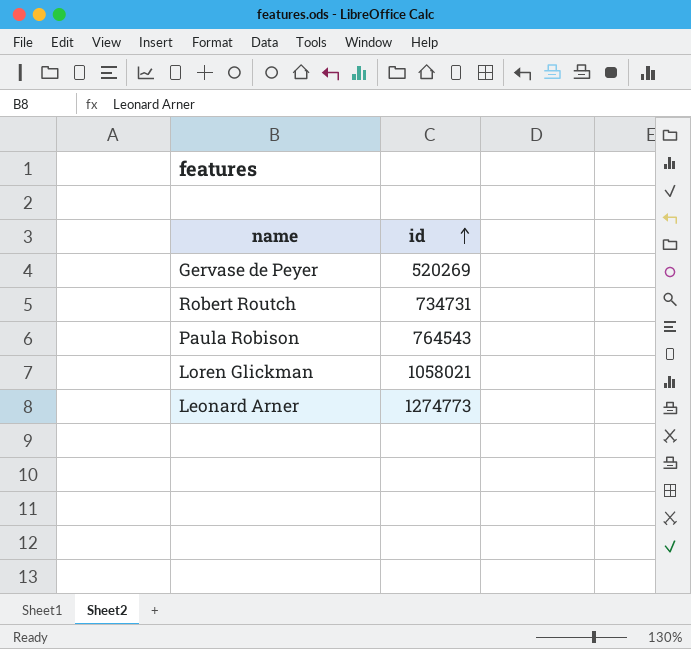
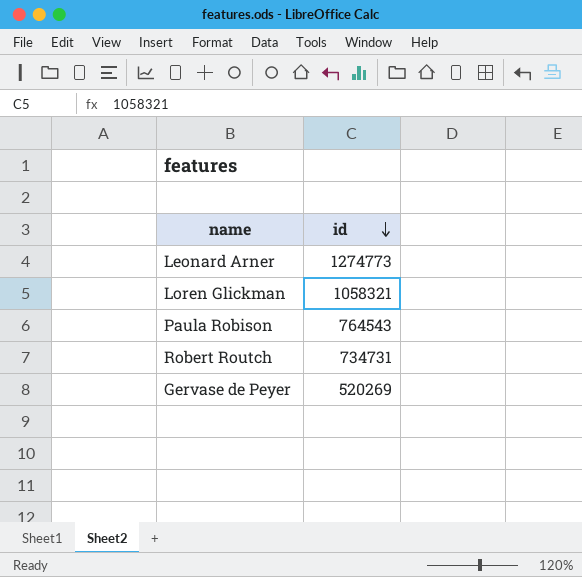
row order: id ascending -> id descending
Loren Glickman | id: 1058021 -> 1058321

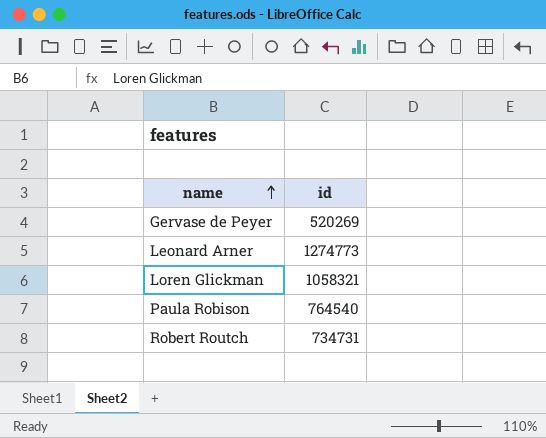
row order: id descending -> name ascending
Paula Robison | id: 764543 -> 764540

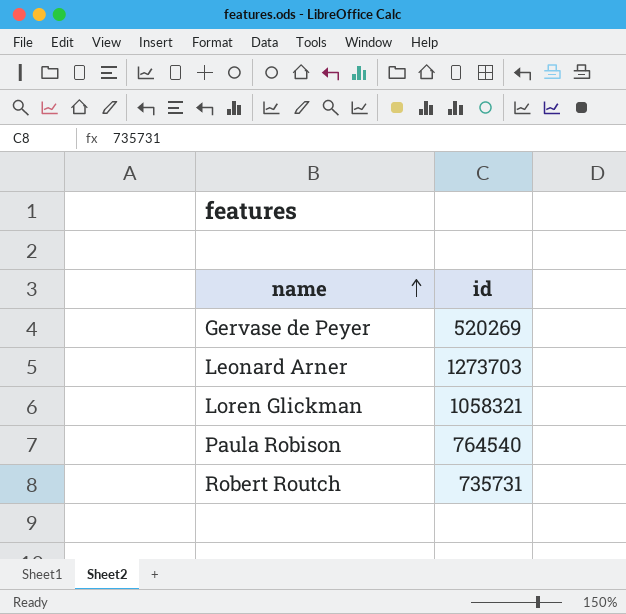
Leonard Arner | id: 1274773 -> 1273703
Robert Routch | id: 734731 -> 735731

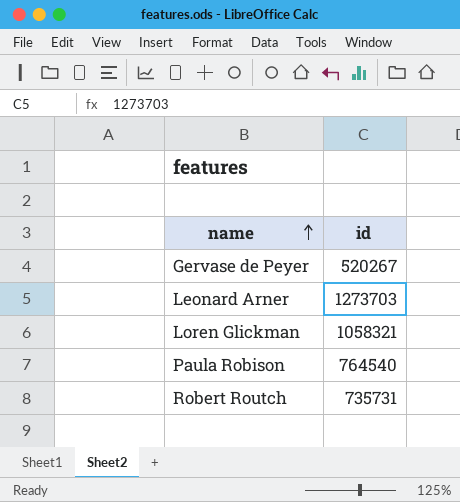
Gervase de Peyer | id: 520269 -> 520267

